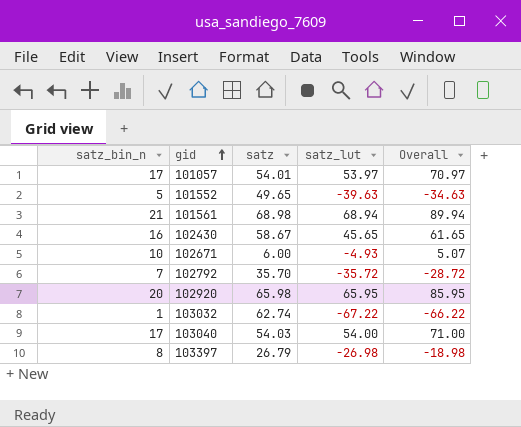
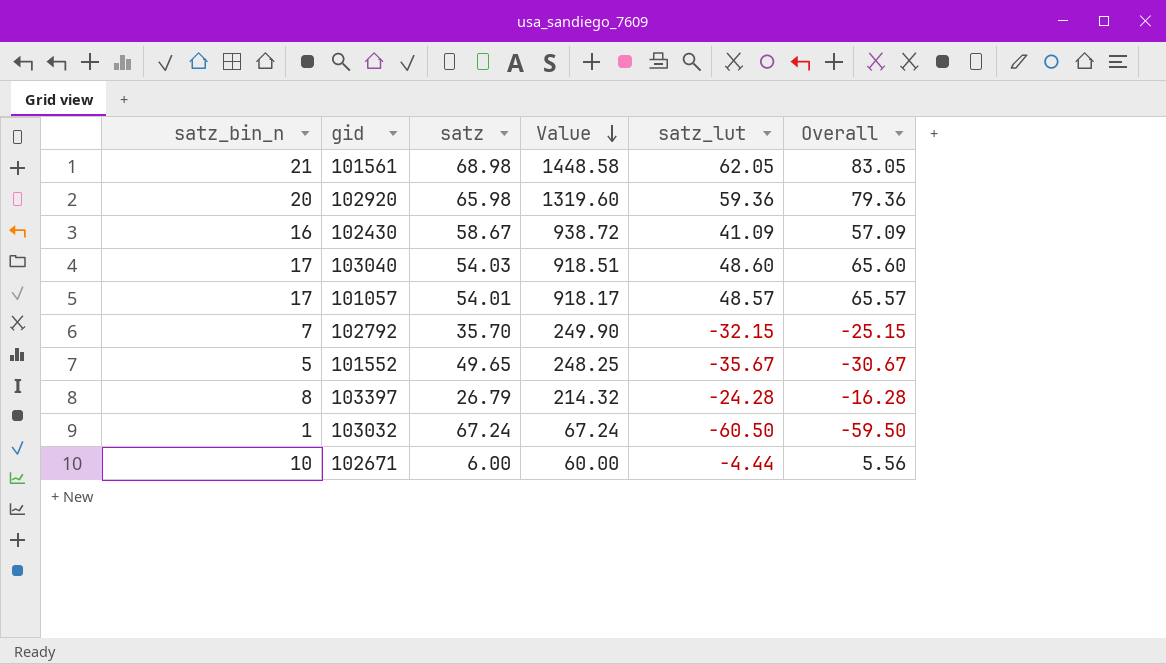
row order: gid ascending -> Value descending
column Value | formula: none -> [satz_bin_n] * [satz]
101561 | satz_lut: 68.94 -> 62.05
101561 | Overall: 89.94 -> 83.05
102920 | satz_lut: 65.95 -> 59.36
102920 | Overall: 85.95 -> 79.36
102430 | satz_lut: 45.65 -> 41.09
102430 | Overall: 61.65 -> 57.09
103040 | satz_lut: 54.00 -> 48.60
103040 | Overall: 71.00 -> 65.60
101057 | satz_lut: 53.97 -> 48.57
101057 | Overall: 70.97 -> 65.57
102792 | satz_lut: -35.72 -> -32.15
102792 | Overall: -28.72 -> -25.15
101552 | satz_lut: -39.63 -> -35.67
101552 | Overall: -34.63 -> -30.67
103397 | satz_lut: -26.98 -> -24.28
103397 | Overall: -18.98 -> -16.28
103032 | satz: 62.74 -> 67.24
103032 | satz_lut: -67.22 -> -60.50
103032 | Overall: -66.22 -> -59.50
102671 | satz_lut: -4.93 -> -4.44
102671 | Overall: 5.07 -> 5.56

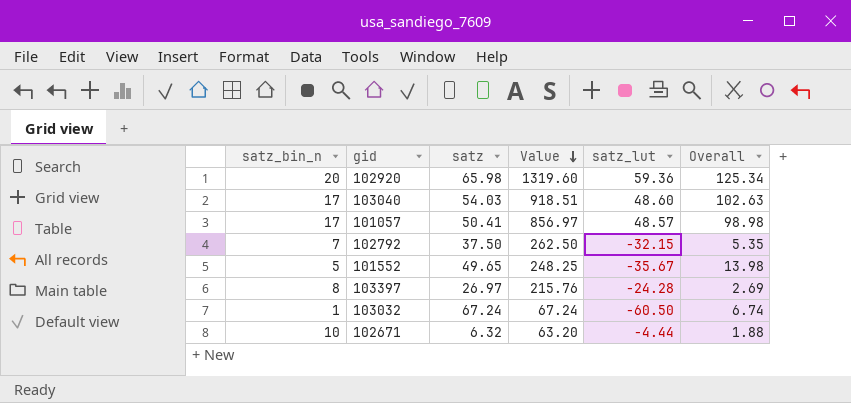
column Overall | formula: [satz_bin_n] + [satz_lut] -> [satz] + [satz_lut]
row 101561: 21 | 68.98 | 1448.58 | 62.05 | 83.05 -> none
row 102430: 16 | 58.67 | 938.72 | 41.09 | 57.09 -> none
101057 | satz: 54.01 -> 50.41
101057 | Value: 918.17 -> 856.97
102792 | satz: 35.70 -> 37.50
102792 | Value: 249.90 -> 262.50
103397 | satz: 26.79 -> 26.97
103397 | Value: 214.32 -> 215.76
102671 | satz: 6.00 -> 6.32
102671 | Value: 60.00 -> 63.20

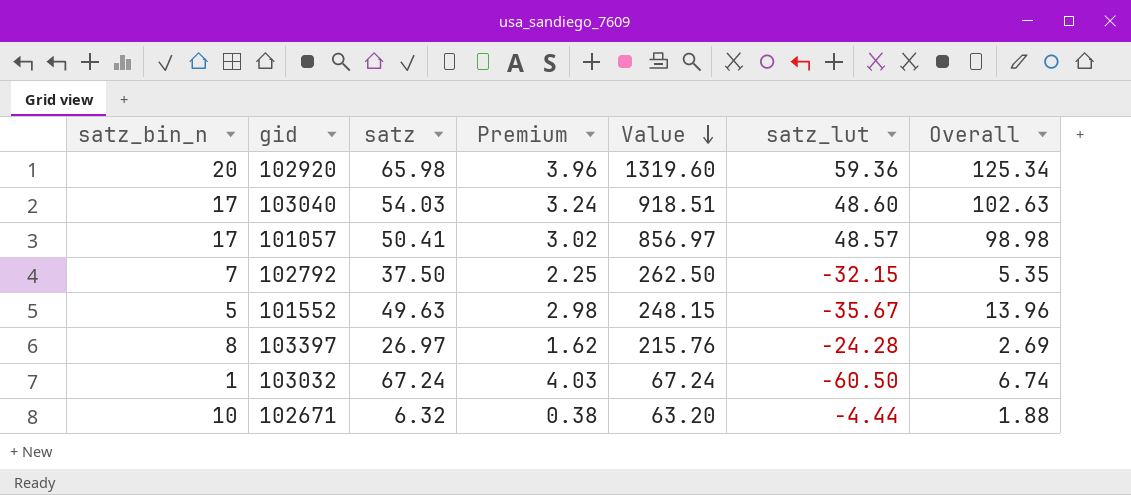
column Premium | formula: none -> [satz] * 0.06
101552 | satz: 49.65 -> 49.63
101552 | Value: 248.25 -> 248.15
101552 | Overall: 13.98 -> 13.96

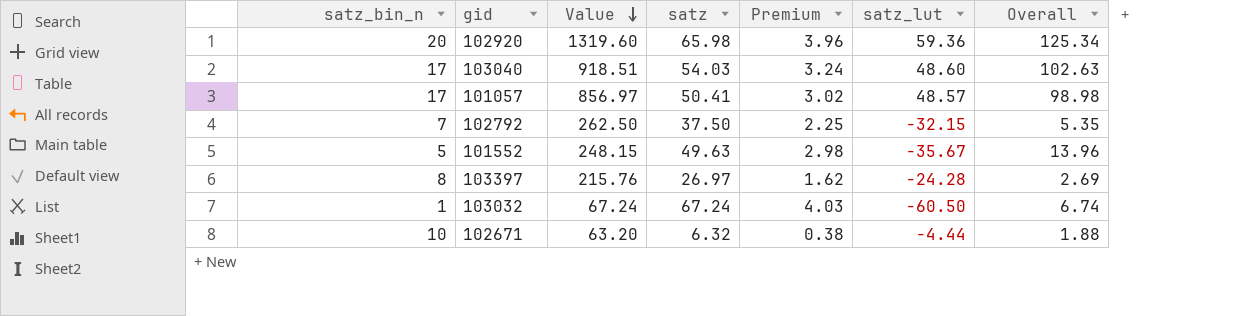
column Value | position: 5 -> 3

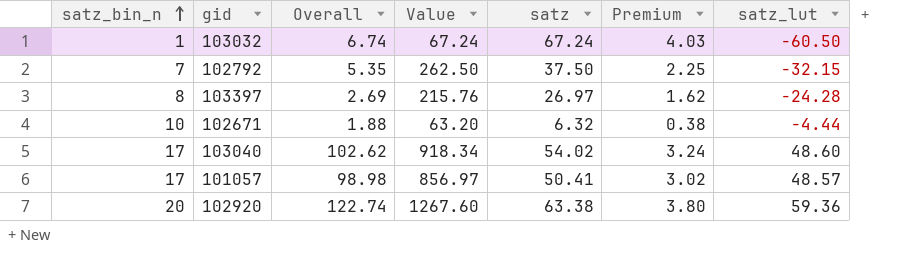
row order: Value descending -> satz_bin_n ascending
column Overall | position: 7 -> 3
row 101552: 5 | 248.15 | 49.63 | 2.98 | -35.67 | 13.96 -> none
103040 | Overall: 102.63 -> 102.62
103040 | Value: 918.51 -> 918.34
103040 | satz: 54.03 -> 54.02
102920 | Overall: 125.34 -> 122.74
102920 | Value: 1319.60 -> 1267.60
102920 | satz: 65.98 -> 63.38
102920 | Premium: 3.96 -> 3.80

